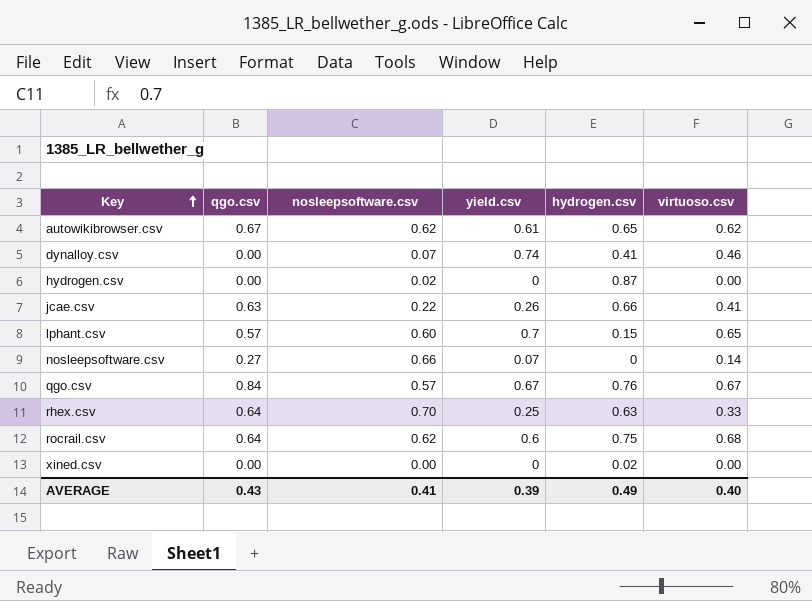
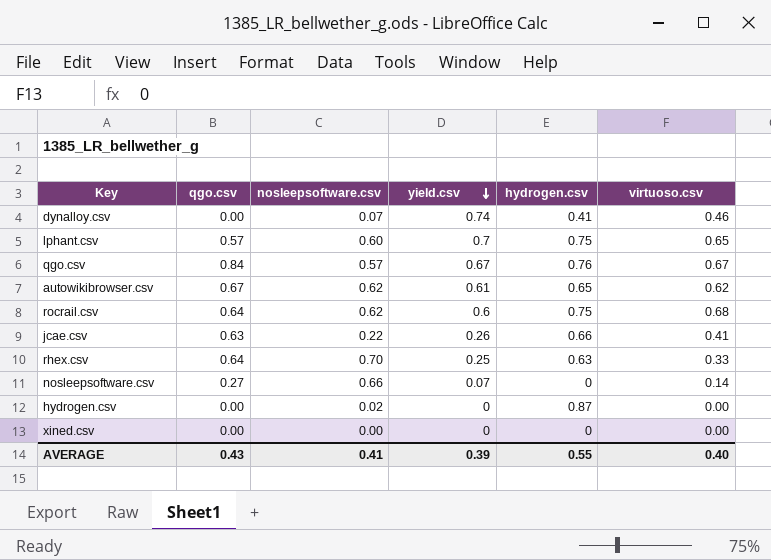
row order: Key ascending -> yield.csv descending
lphant.csv | hydrogen.csv: 0.15 -> 0.75
xined.csv | hydrogen.csv: 0.02 -> 0
AVERAGE | hydrogen.csv: 0.49 -> 0.55

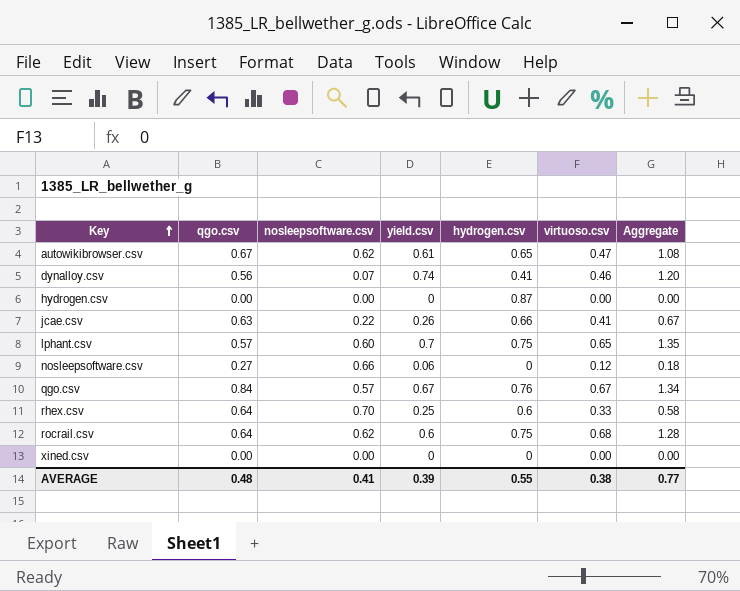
row order: yield.csv descending -> Key ascending
column Aggregate | formula: none -> [yield.csv] + [virtuoso.csv]
autowikibrowser.csv | virtuoso.csv: 0.62 -> 0.47
dynalloy.csv | qgo.csv: 0.00 -> 0.56
hydrogen.csv | nosleepsoftware.csv: 0.02 -> 0.00
nosleepsoftware.csv | yield.csv: 0.07 -> 0.06
nosleepsoftware.csv | virtuoso.csv: 0.14 -> 0.12
rhex.csv | hydrogen.csv: 0.63 -> 0.6
AVERAGE | qgo.csv: 0.43 -> 0.48
AVERAGE | virtuoso.csv: 0.40 -> 0.38

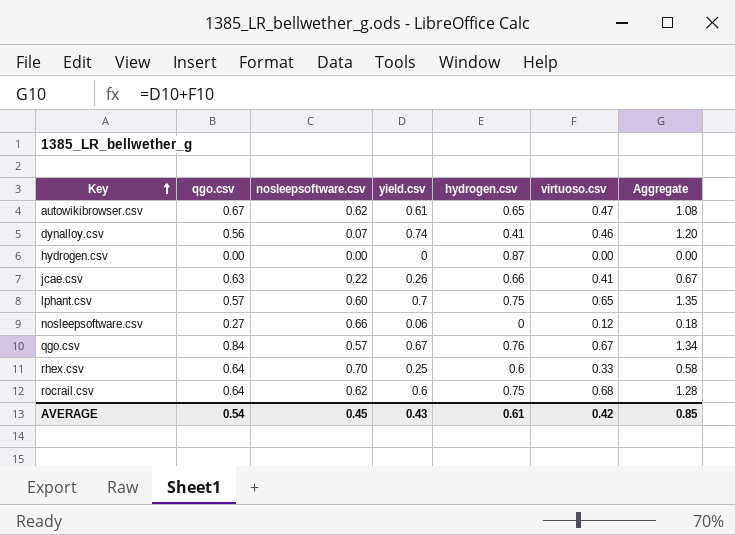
row xined.csv: 0.00 | 0.00 | 0 | 0 | 0.00 | 0.00 -> none
AVERAGE | qgo.csv: 0.48 -> 0.54
AVERAGE | nosleepsoftware.csv: 0.41 -> 0.45
AVERAGE | yield.csv: 0.39 -> 0.43
AVERAGE | hydrogen.csv: 0.55 -> 0.61
AVERAGE | virtuoso.csv: 0.38 -> 0.42
AVERAGE | Aggregate: 0.77 -> 0.85

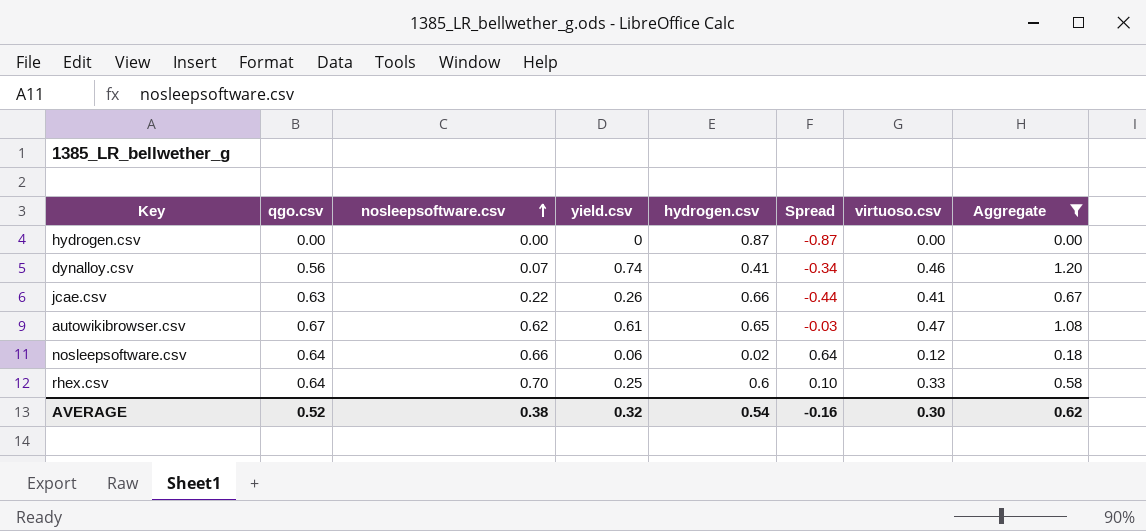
filter: none -> Aggregate <= 1.20
row order: Key ascending -> nosleepsoftware.csv ascending
column Spread | formula: none -> [nosleepsoftware.csv] - [hydrogen.csv]
nosleepsoftware.csv | qgo.csv: 0.27 -> 0.64
nosleepsoftware.csv | hydrogen.csv: 0 -> 0.02
AVERAGE | qgo.csv: 0.54 -> 0.52
AVERAGE | nosleepsoftware.csv: 0.45 -> 0.38
AVERAGE | yield.csv: 0.43 -> 0.32
AVERAGE | hydrogen.csv: 0.61 -> 0.54
AVERAGE | virtuoso.csv: 0.42 -> 0.30
AVERAGE | Aggregate: 0.85 -> 0.62

